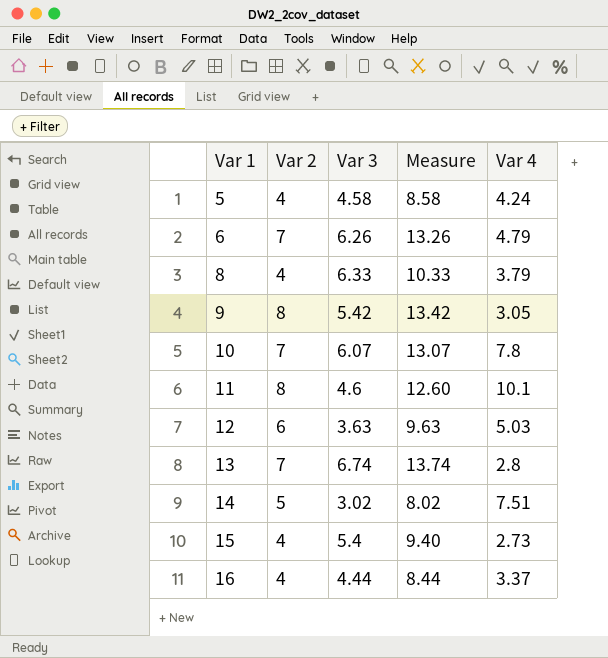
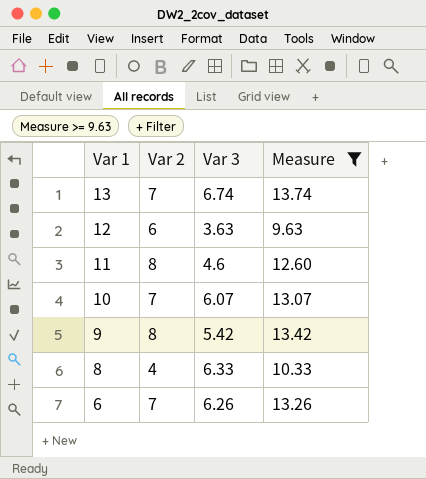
filter: none -> Measure >= 9.63
row order: Var 1 ascending -> Var 1 descending
column Var 4 | position: 5 -> none

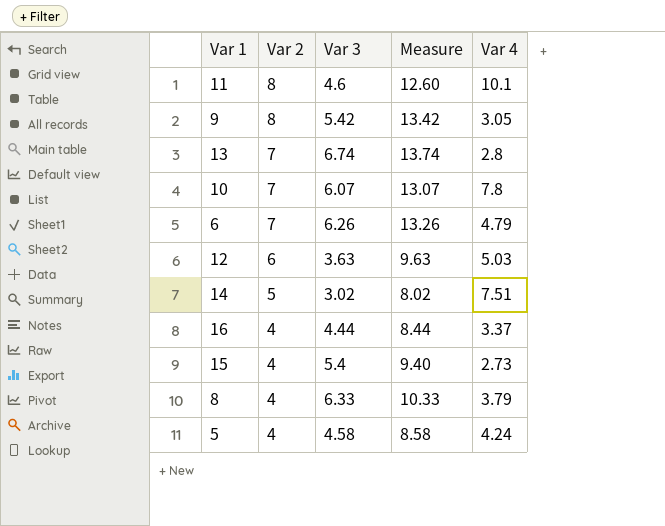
filter: Measure >= 9.63 -> none
row order: Var 1 descending -> Var 2 descending
column Var 4 | position: none -> 5

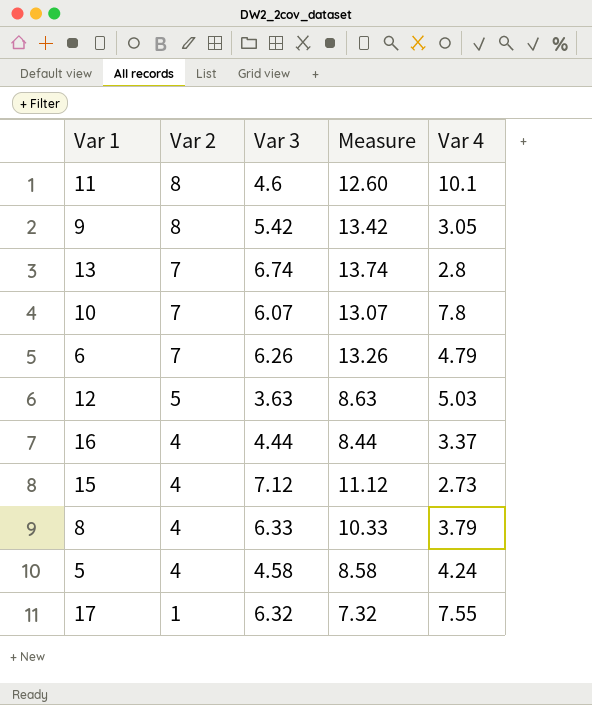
row 14: 5 | 3.02 | 8.02 | 7.51 -> none
12 | Var 2: 6 -> 5
12 | Measure: 9.63 -> 8.63
15 | Var 3: 5.4 -> 7.12
15 | Measure: 9.40 -> 11.12
row 17: none -> 1 | 6.32 | 7.32 | 7.55

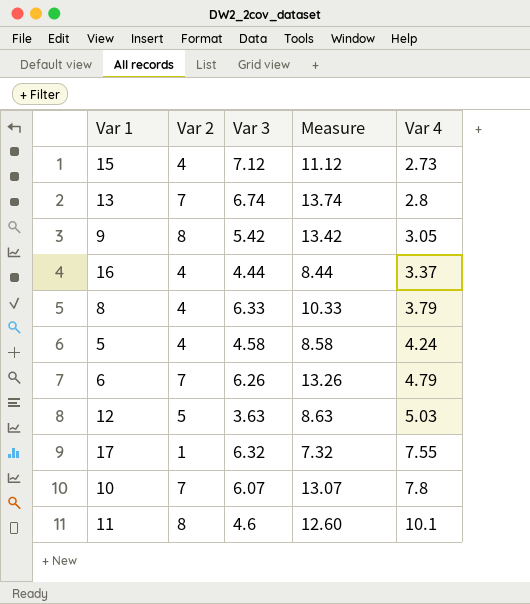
row order: Var 2 descending -> Var 4 ascending

